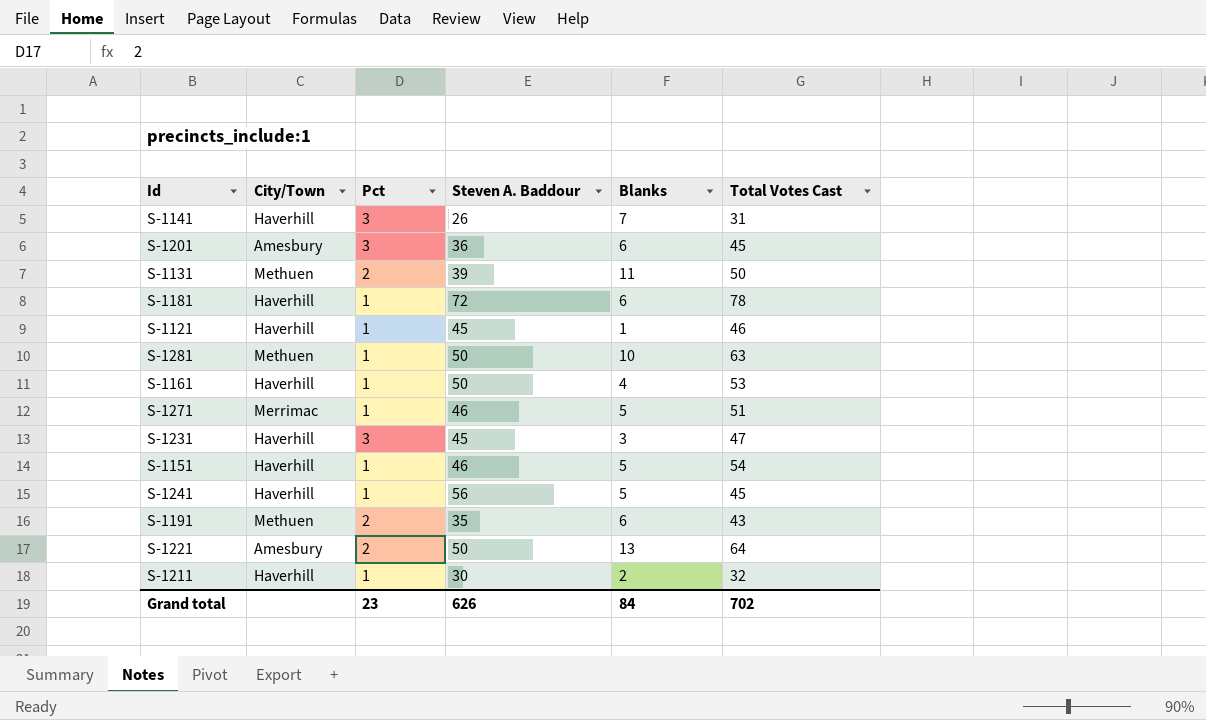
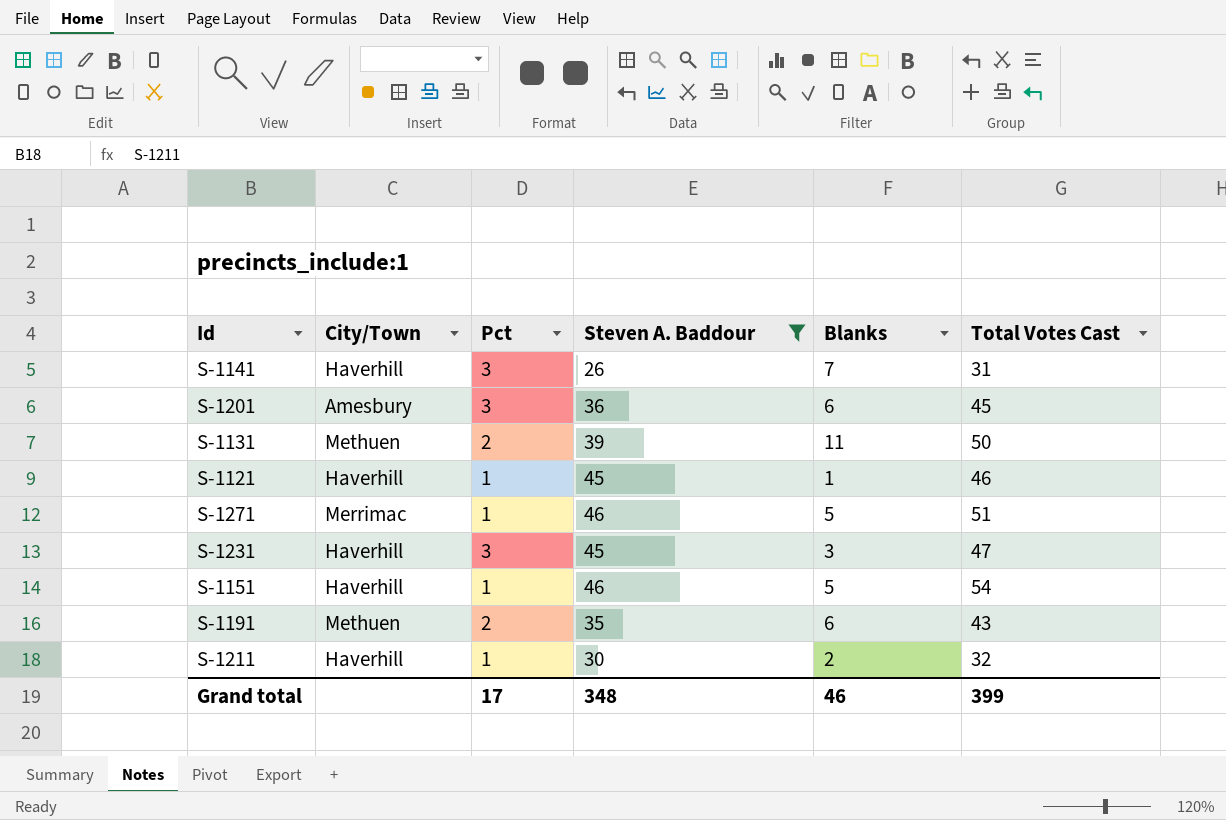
filter: none -> Steven A. Baddour <= 46
Grand total | Pct: 23 -> 17
Grand total | Steven A. Baddour: 626 -> 348
Grand total | Blanks: 84 -> 46
Grand total | Total Votes Cast: 702 -> 399

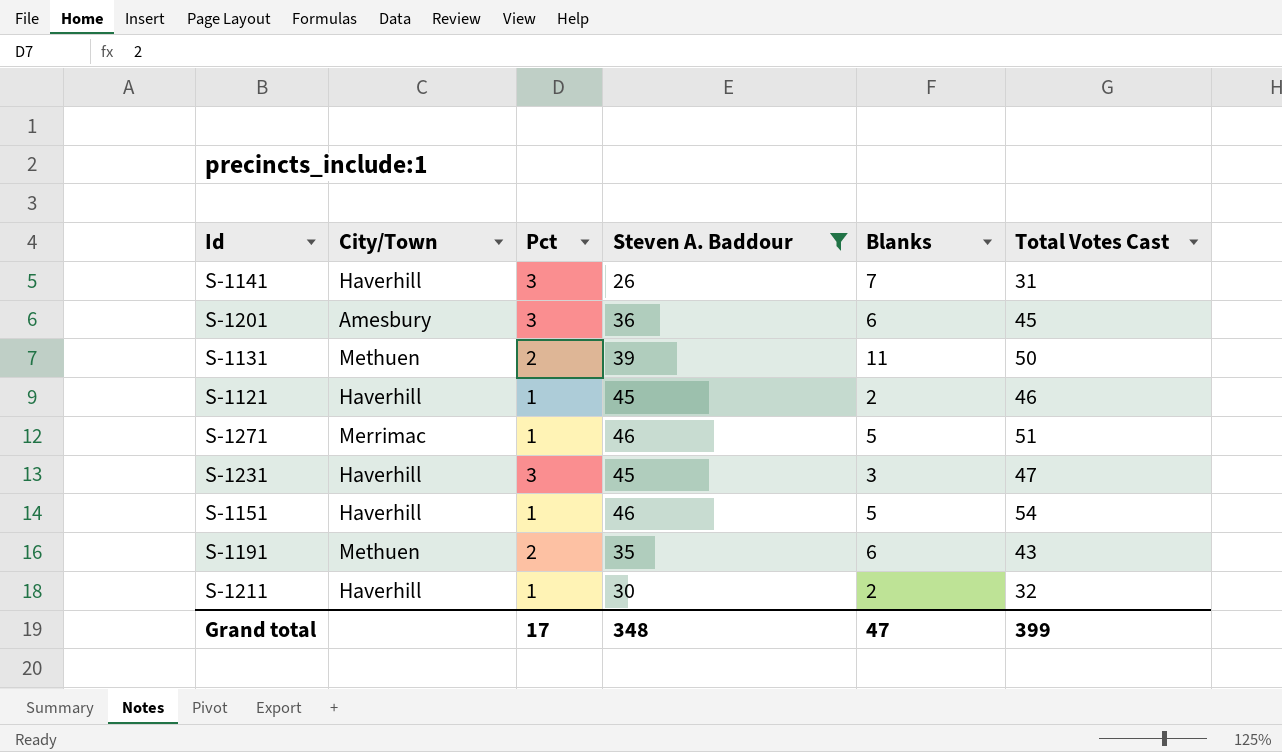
S-1121 | Blanks: 1 -> 2
Grand total | Blanks: 46 -> 47

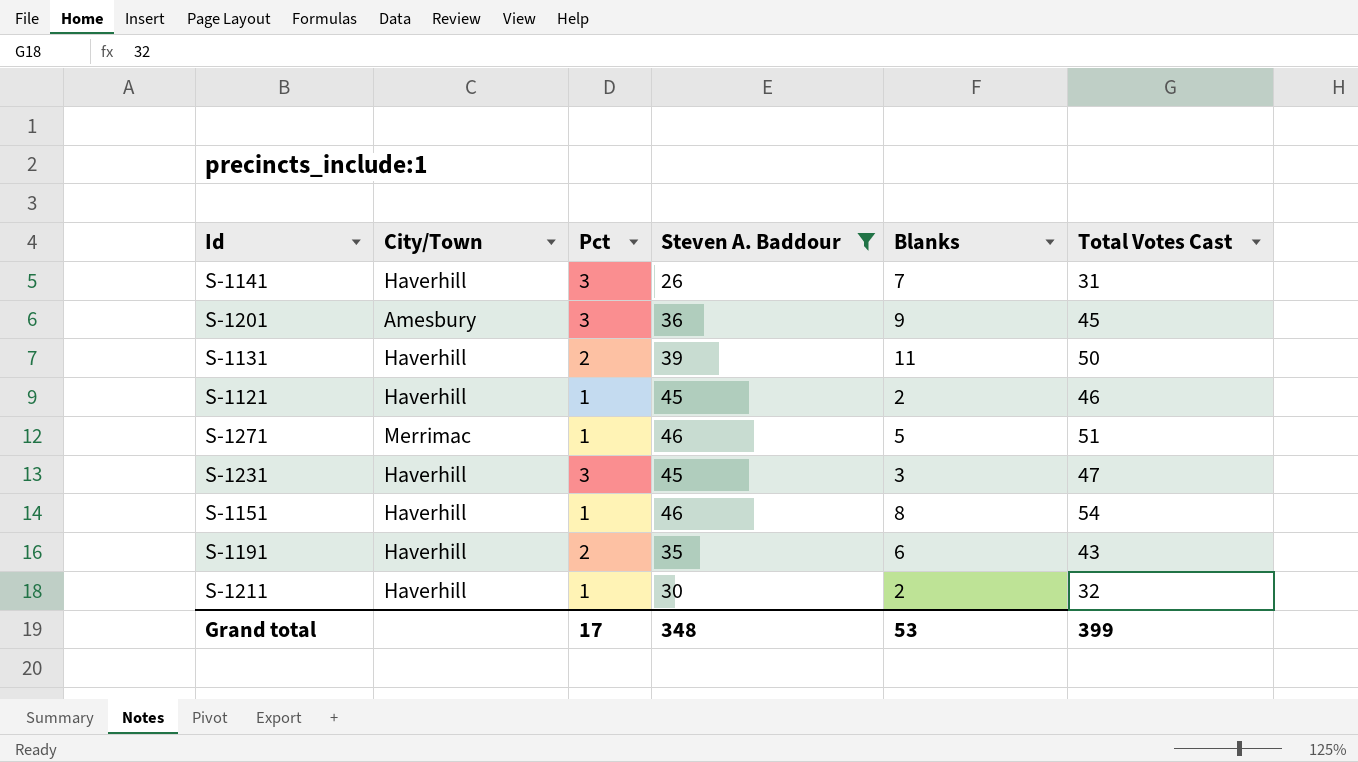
S-1201 | Blanks: 6 -> 9
S-1131 | City/Town: Methuen -> Haverhill
S-1151 | Blanks: 5 -> 8
S-1191 | City/Town: Methuen -> Haverhill
Grand total | Blanks: 47 -> 53

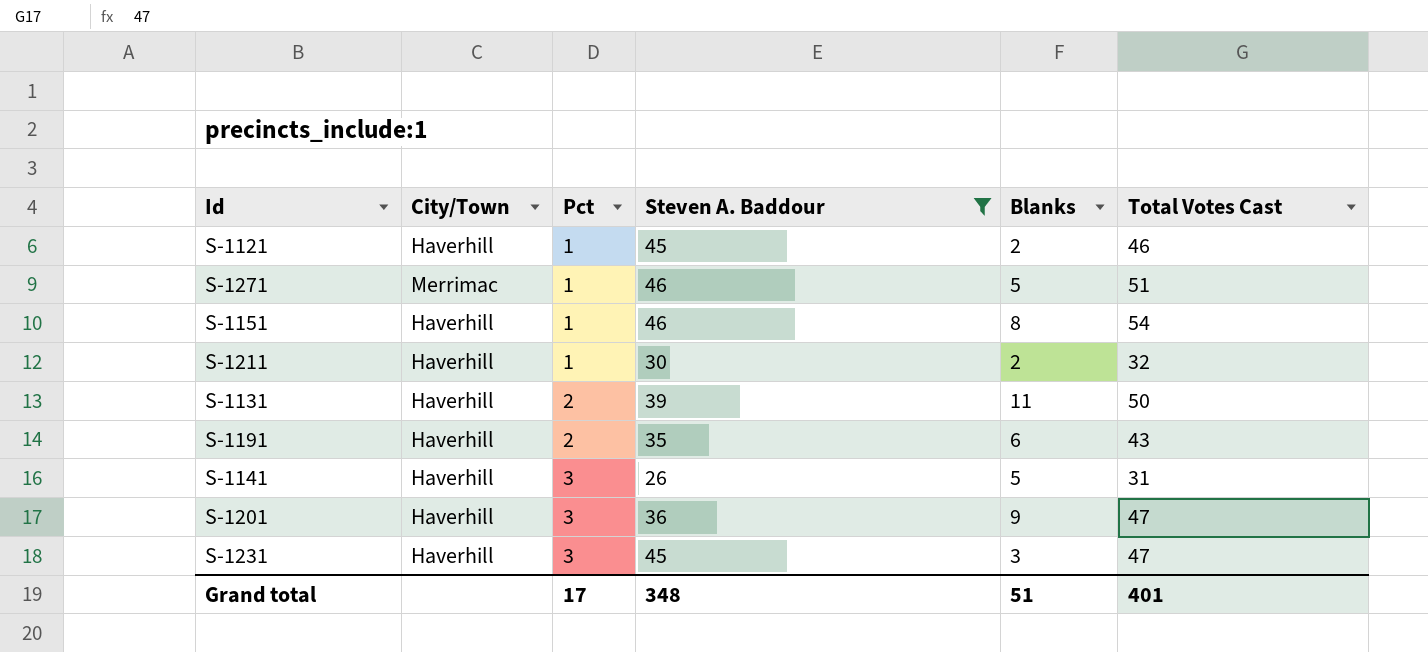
row order: none -> Pct ascending
S-1141 | Blanks: 7 -> 5
S-1201 | City/Town: Amesbury -> Haverhill
S-1201 | Total Votes Cast: 45 -> 47
Grand total | Blanks: 53 -> 51
Grand total | Total Votes Cast: 399 -> 401

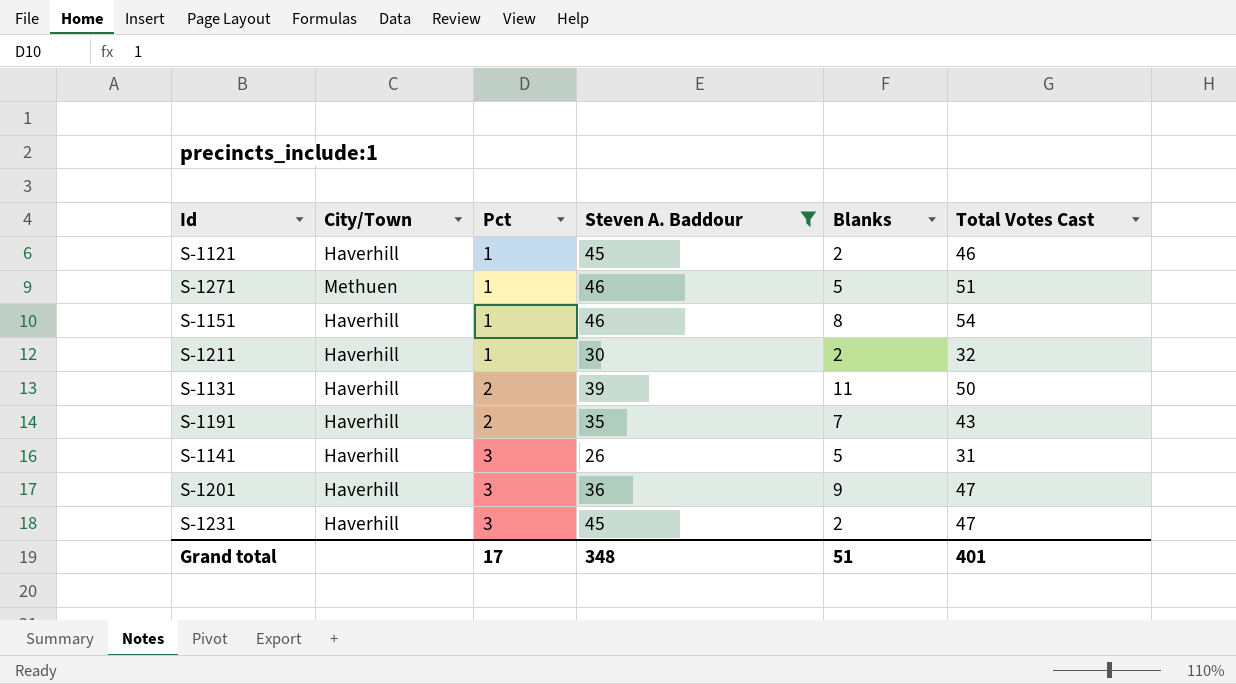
S-1271 | City/Town: Merrimac -> Methuen
S-1191 | Blanks: 6 -> 7
S-1231 | Blanks: 3 -> 2

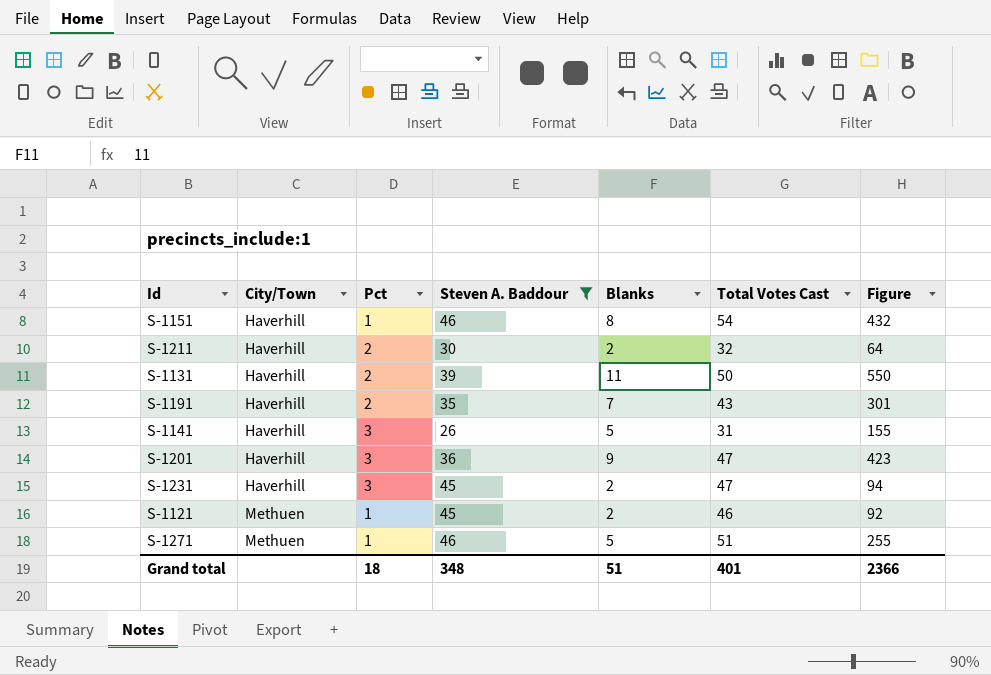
row order: Pct ascending -> City/Town ascending
column Figure | formula: none -> [Blanks] * [Total Votes Cast]
S-1211 | Pct: 1 -> 2
S-1121 | City/Town: Haverhill -> Methuen
Grand total | Pct: 17 -> 18

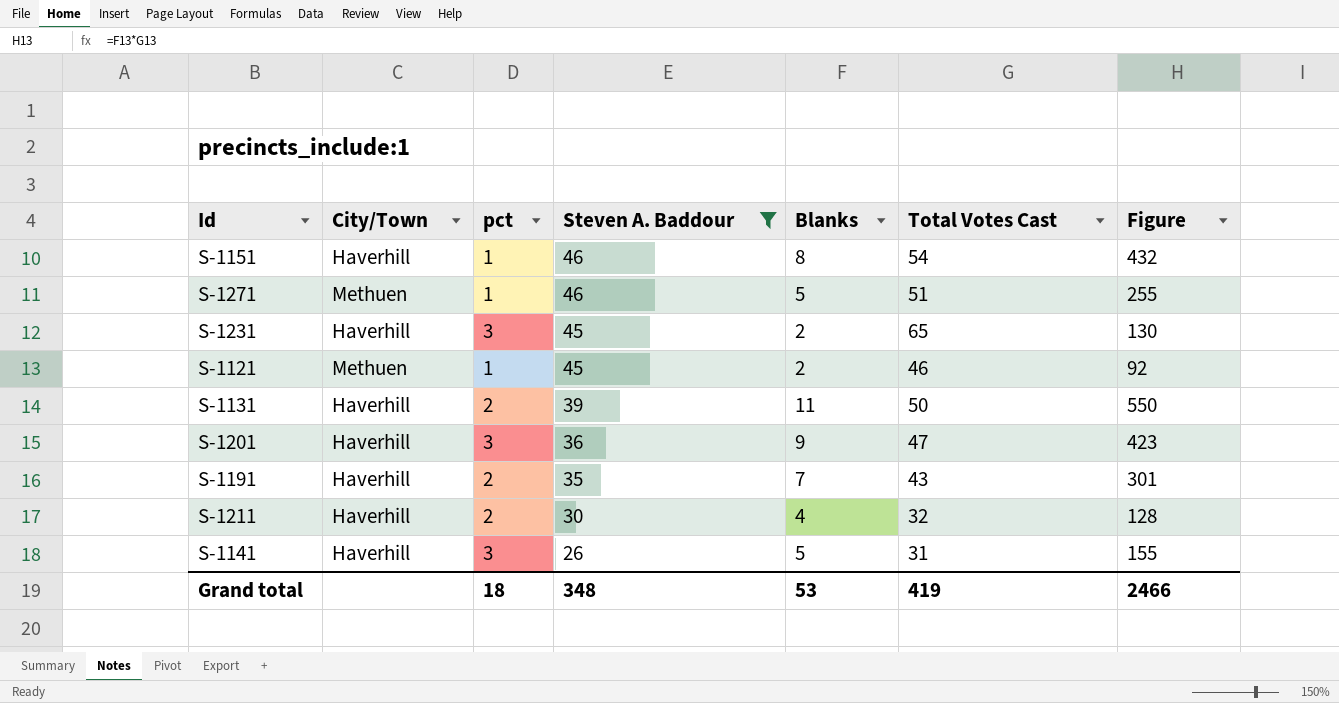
row order: City/Town ascending -> Steven A. Baddour descending
column name: Pct -> pct
S-1231 | Total Votes Cast: 47 -> 65
S-1231 | Figure: 94 -> 130
S-1211 | Blanks: 2 -> 4
S-1211 | Figure: 64 -> 128
Grand total | Blanks: 51 -> 53
Grand total | Total Votes Cast: 401 -> 419
Grand total | Figure: 2366 -> 2466

